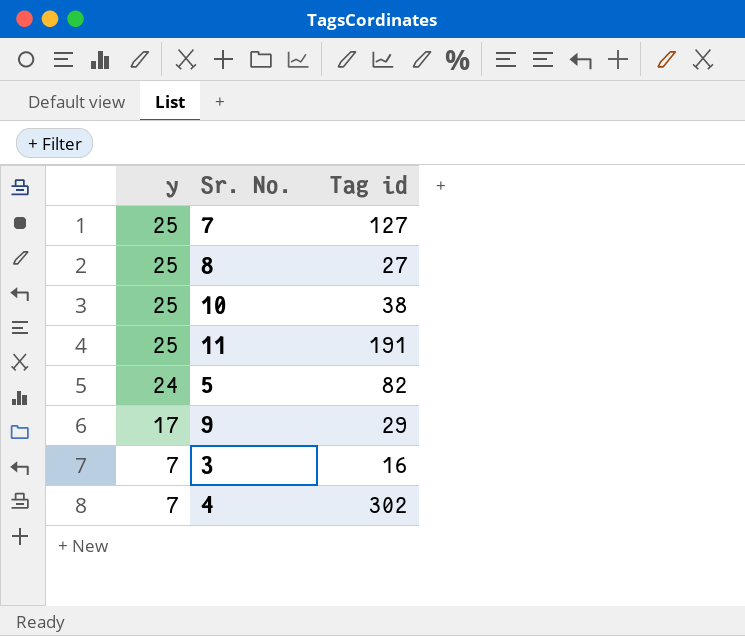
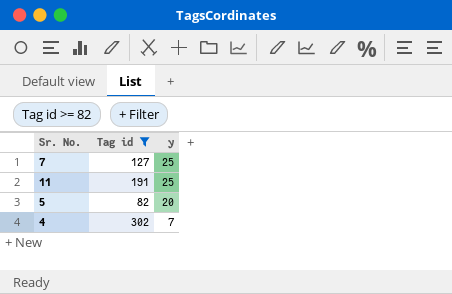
filter: none -> Tag id >= 82
column y | position: 1 -> 3
5 | y: 24 -> 20

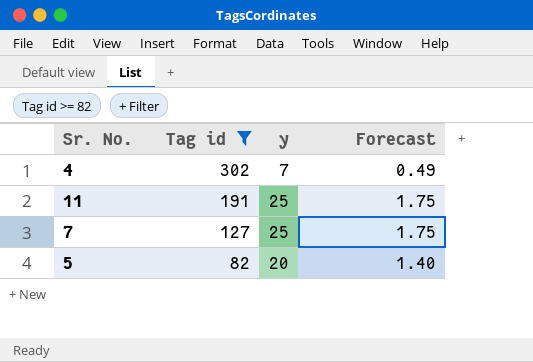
row order: y descending -> Tag id descending
column Forecast | formula: none -> [y] * 0.07

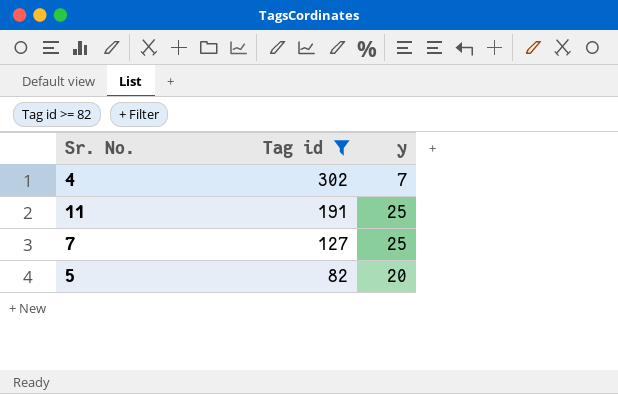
column Forecast | formula: [y] * 0.07 -> none

